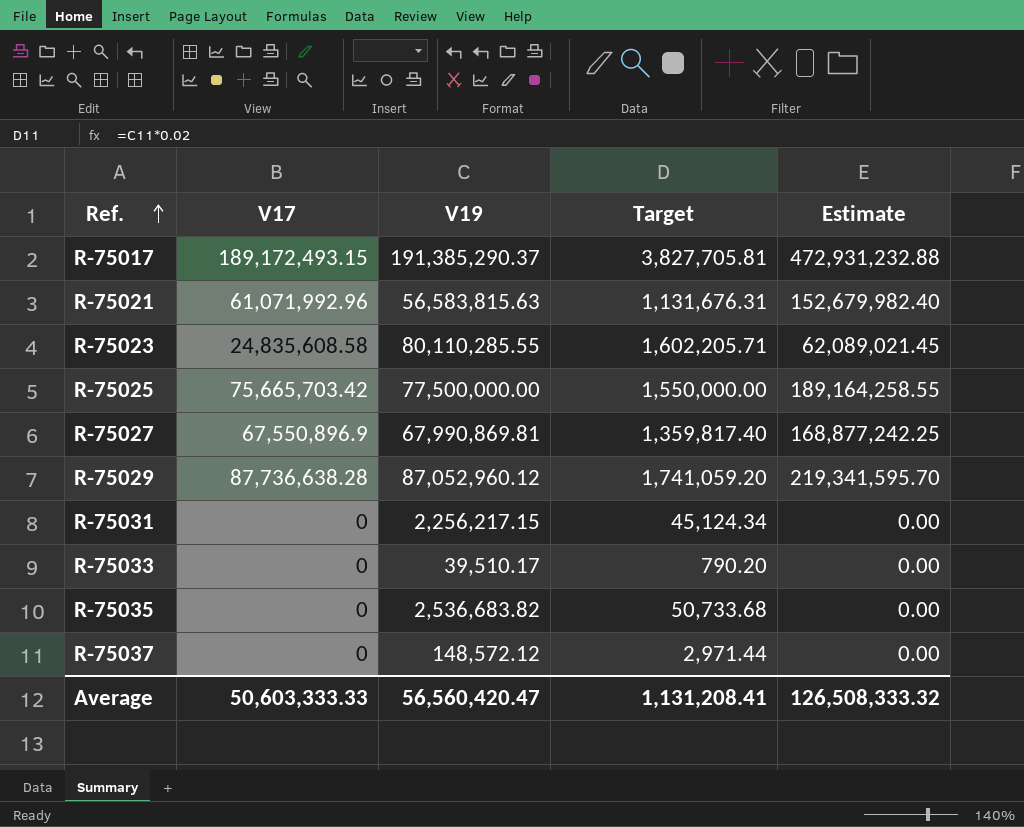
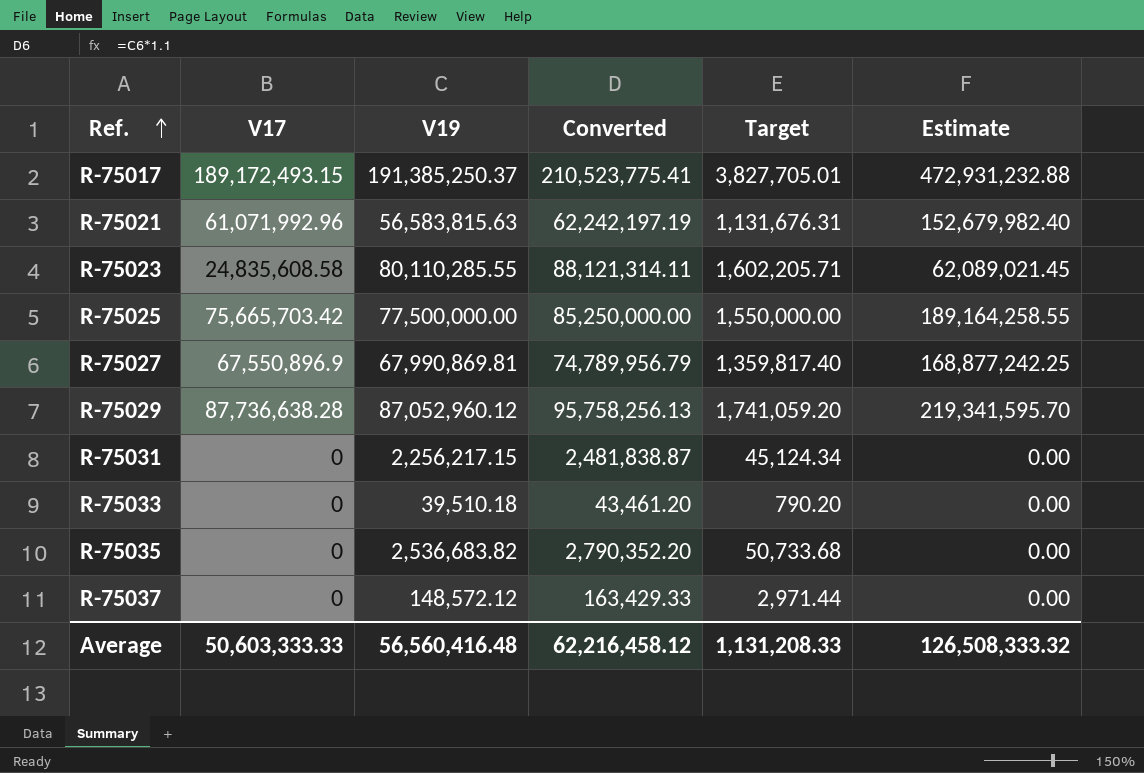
column Converted | formula: none -> [V19] * 1.1
R-75017 | V19: 191,385,290.37 -> 191,385,250.37
R-75017 | Target: 3,827,705.81 -> 3,827,705.01
R-75033 | V19: 39,510.17 -> 39,510.18
Average | V19: 56,560,420.47 -> 56,560,416.48
Average | Target: 1,131,208.41 -> 1,131,208.33

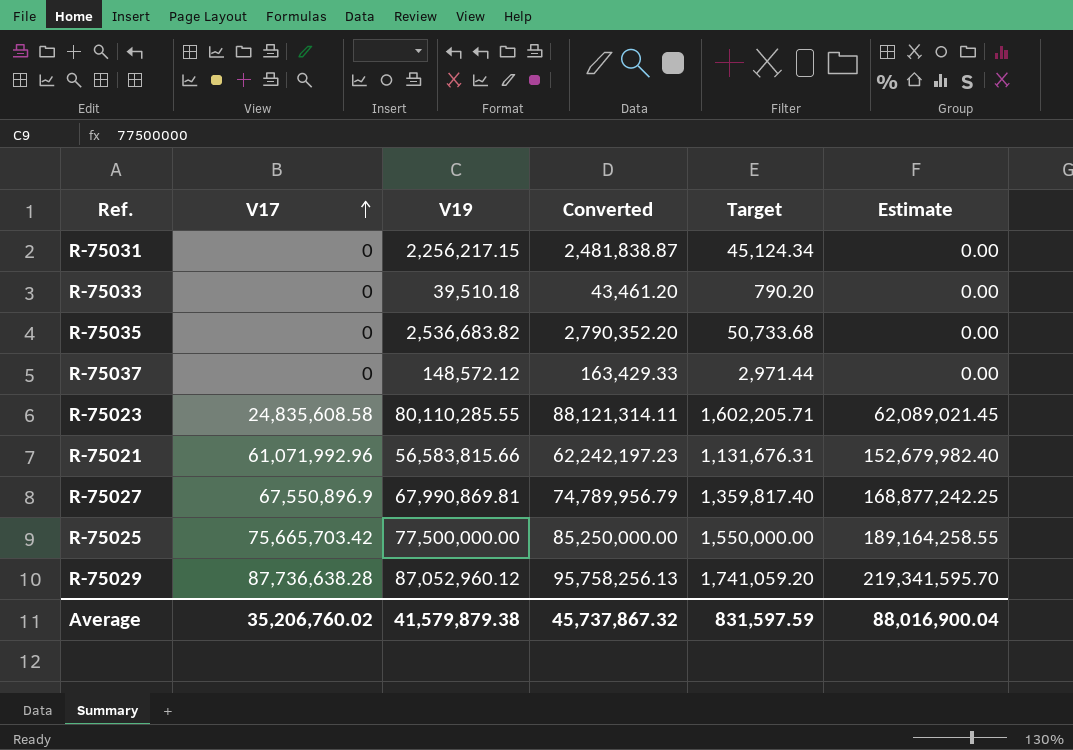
row order: Ref. ascending -> V17 ascending
row R-75017: 189,172,493.15 | 191,385,250.37 | 210,523,775.41 | 3,827,705.01 | 472,931,232.88 -> none
R-75021 | V19: 56,583,815.63 -> 56,583,815.66
R-75021 | Converted: 62,242,197.19 -> 62,242,197.23
Average | V17: 50,603,333.33 -> 35,206,760.02
Average | V19: 56,560,416.48 -> 41,579,879.38
Average | Converted: 62,216,458.12 -> 45,737,867.32
Average | Target: 1,131,208.33 -> 831,597.59
Average | Estimate: 126,508,333.32 -> 88,016,900.04

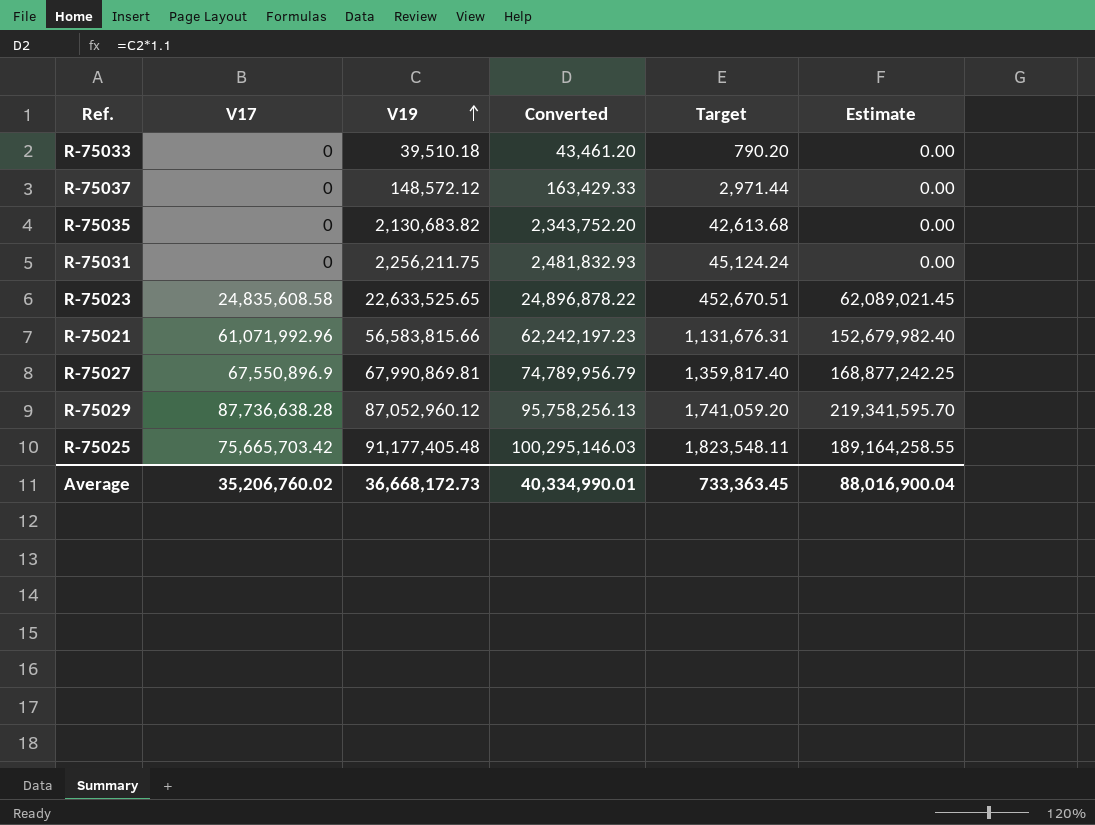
row order: V17 ascending -> V19 ascending
R-75035 | V19: 2,536,683.82 -> 2,130,683.82
R-75035 | Converted: 2,790,352.20 -> 2,343,752.20
R-75035 | Target: 50,733.68 -> 42,613.68
R-75031 | V19: 2,256,217.15 -> 2,256,211.75
R-75031 | Converted: 2,481,838.87 -> 2,481,832.93
R-75031 | Target: 45,124.34 -> 45,124.24
R-75023 | V19: 80,110,285.55 -> 22,633,525.65
R-75023 | Converted: 88,121,314.11 -> 24,896,878.22
R-75023 | Target: 1,602,205.71 -> 452,670.51
R-75025 | V19: 77,500,000.00 -> 91,177,405.48
R-75025 | Converted: 85,250,000.00 -> 100,295,146.03
R-75025 | Target: 1,550,000.00 -> 1,823,548.11
Average | V19: 41,579,879.38 -> 36,668,172.73
Average | Converted: 45,737,867.32 -> 40,334,990.01
Average | Target: 831,597.59 -> 733,363.45

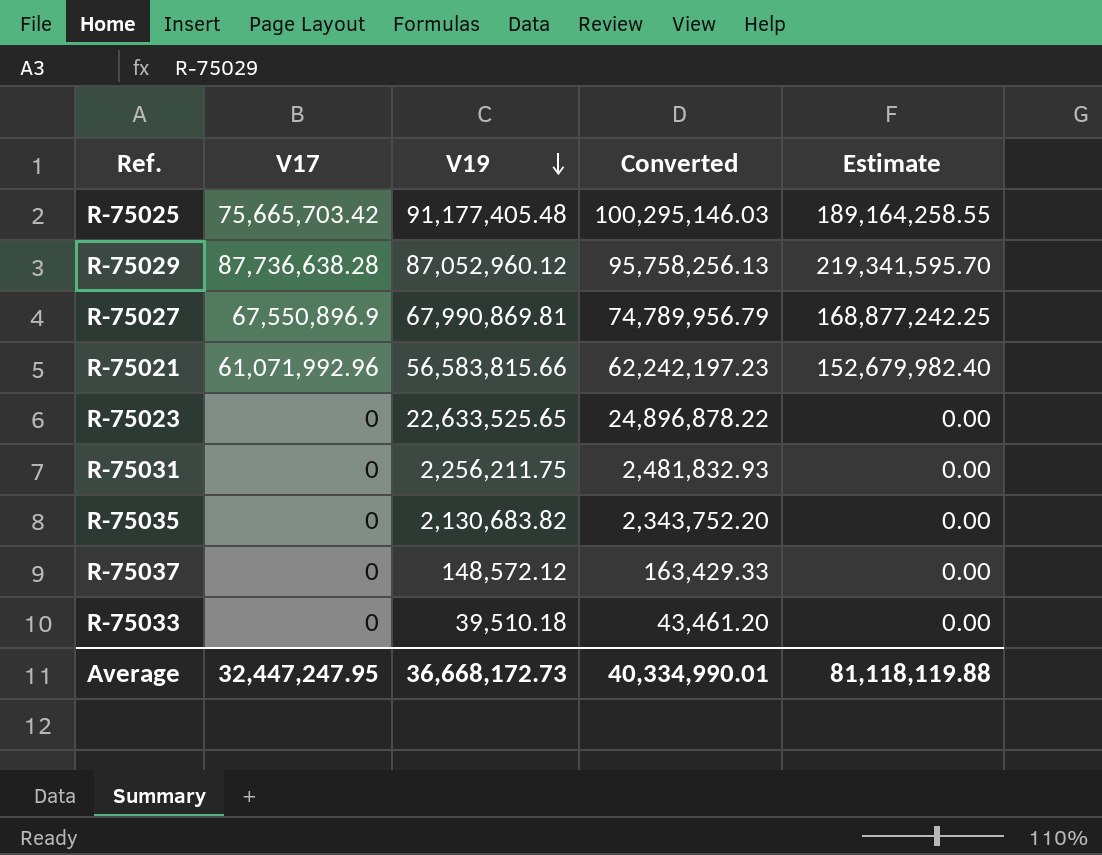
row order: V19 ascending -> V19 descending
column Target | formula: [V19] * 0.02 -> none
R-75023 | V17: 24,835,608.58 -> 0
R-75023 | Estimate: 62,089,021.45 -> 0.00
Average | V17: 35,206,760.02 -> 32,447,247.95
Average | Estimate: 88,016,900.04 -> 81,118,119.88

